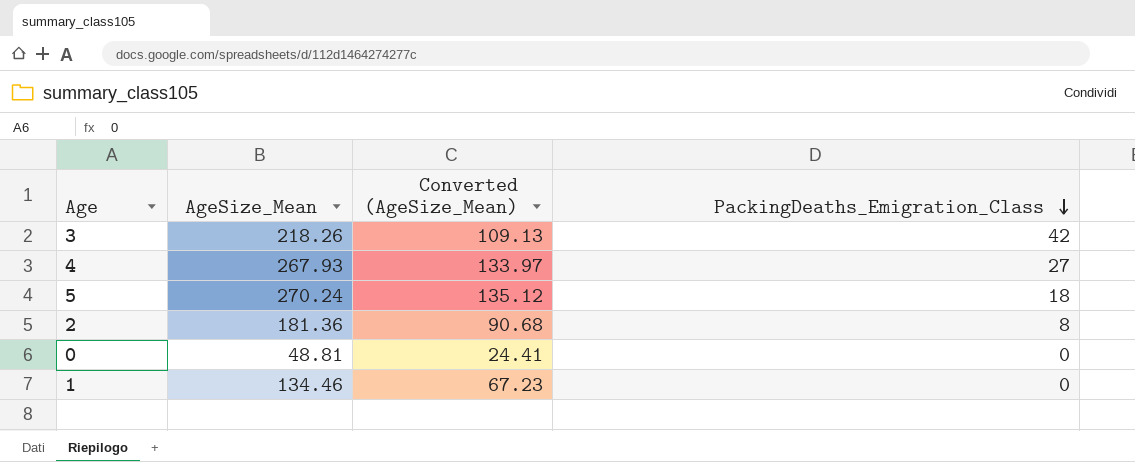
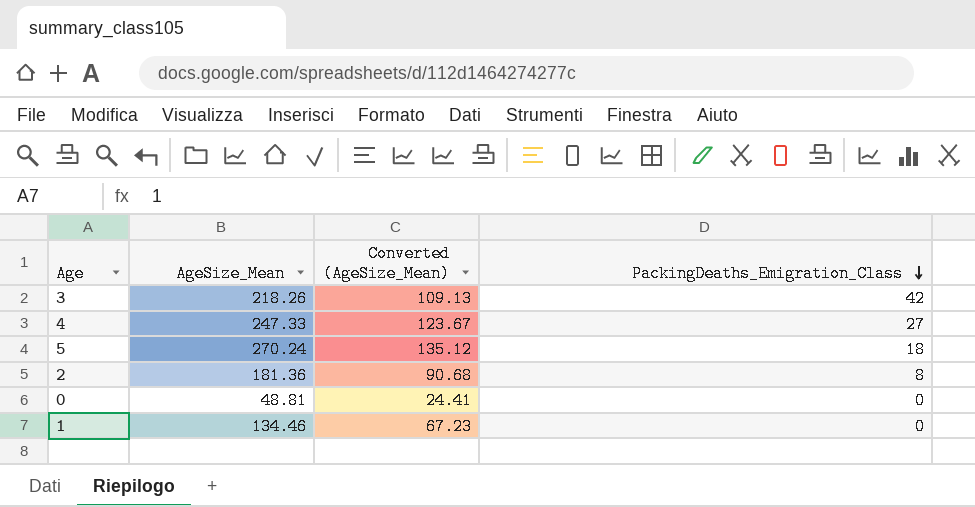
4 | AgeSize_Mean: 267.93 -> 247.33
4 | Converted (AgeSize_Mean): 133.97 -> 123.67

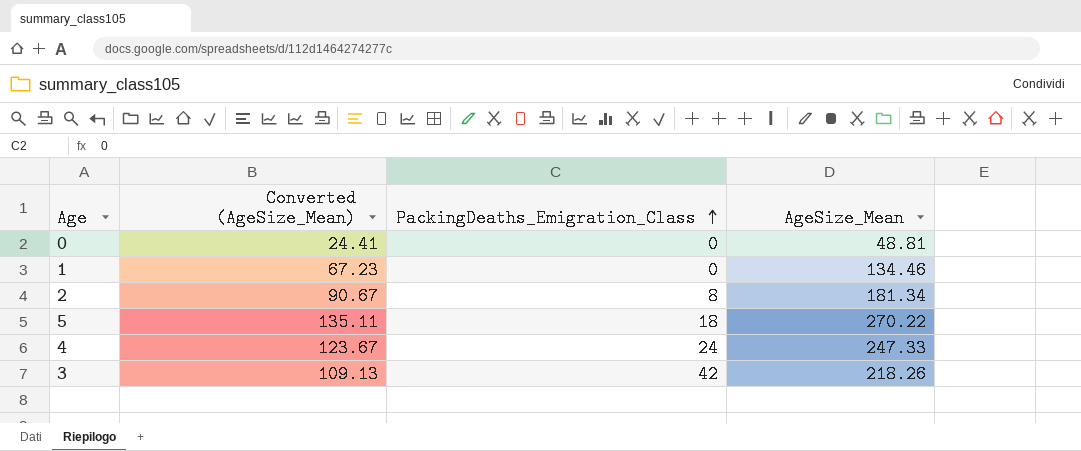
row order: PackingDeaths_Emigration_Class descending -> PackingDeaths_Emigration_Class ascending
column AgeSize_Mean | position: 2 -> 4
2 | Converted (AgeSize_Mean): 90.68 -> 90.67
2 | AgeSize_Mean: 181.36 -> 181.34
5 | Converted (AgeSize_Mean): 135.12 -> 135.11
5 | AgeSize_Mean: 270.24 -> 270.22
4 | PackingDeaths_Emigration_Class: 27 -> 24

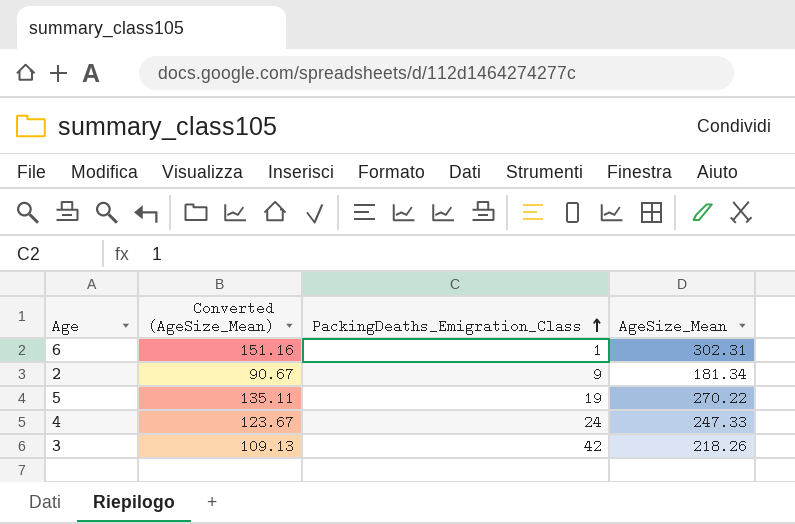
row 0: 24.41 | 0 | 48.81 -> none
row 1: 67.23 | 0 | 134.46 -> none
row 6: none -> 151.16 | 1 | 302.31
2 | PackingDeaths_Emigration_Class: 8 -> 9
5 | PackingDeaths_Emigration_Class: 18 -> 19

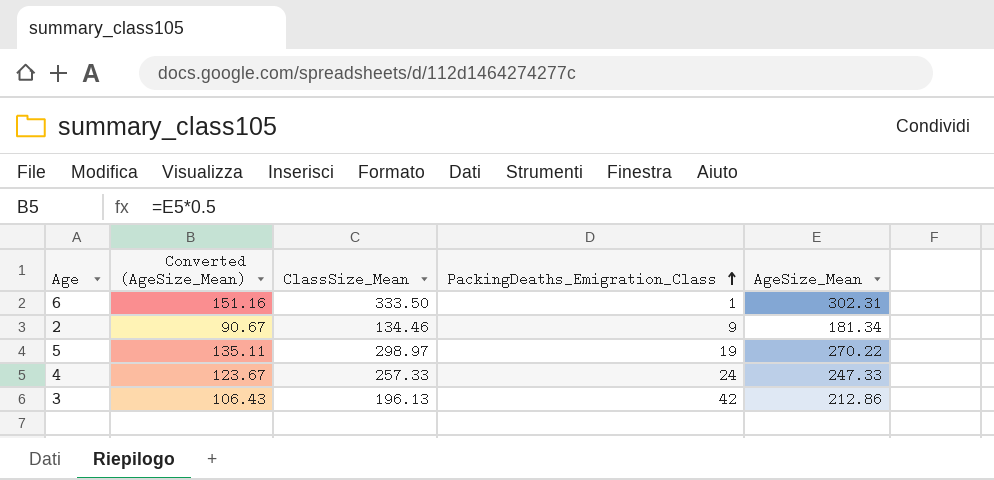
column ClassSize_Mean | position: none -> 3
3 | Converted (AgeSize_Mean): 109.13 -> 106.43
3 | AgeSize_Mean: 218.26 -> 212.86

